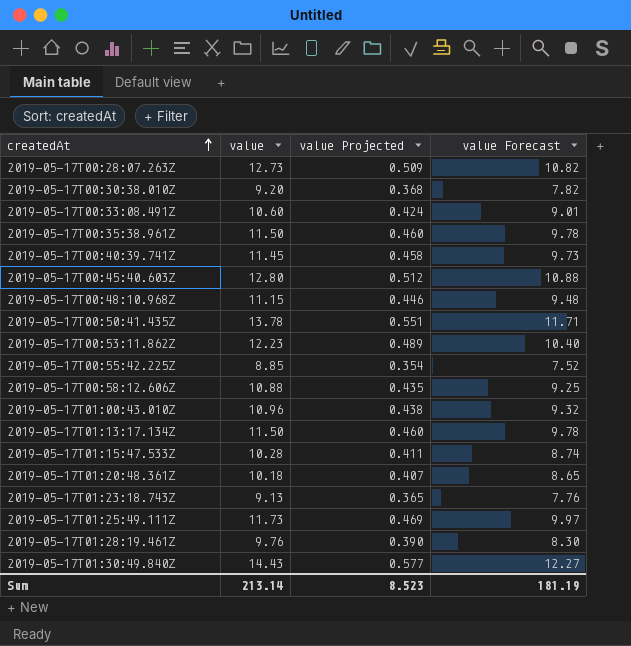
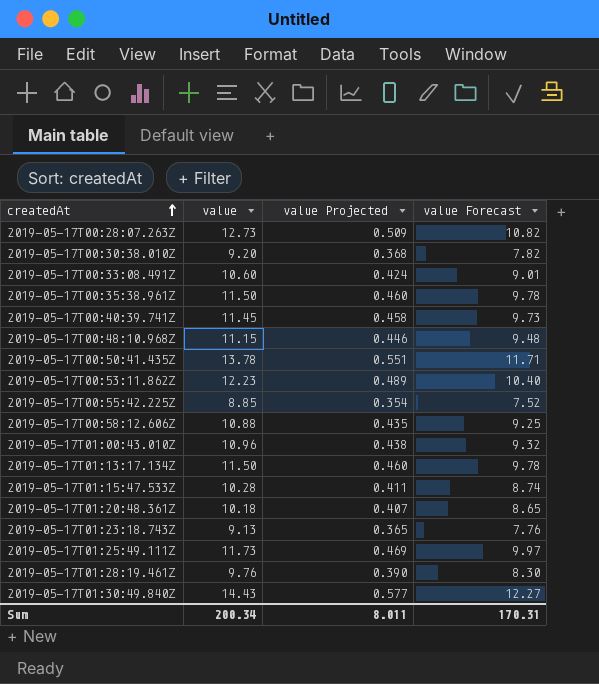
row 2019-05-17T00:45:40.603Z: 12.80 | 0.512 | 10.88 -> none
Sum | value: 213.14 -> 200.34
Sum | value Projected: 8.523 -> 8.011
Sum | value Forecast: 181.19 -> 170.31

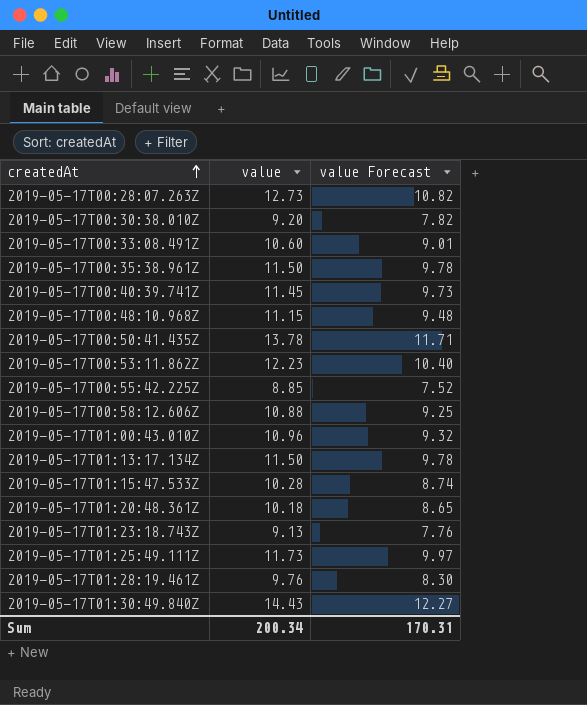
column value Projected | formula: [value] * 0.04 -> none

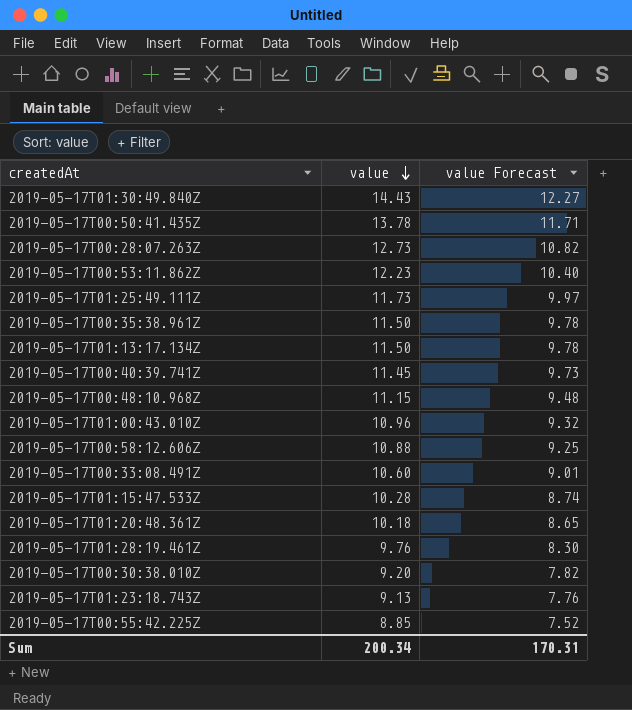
row order: createdAt ascending -> value descending

